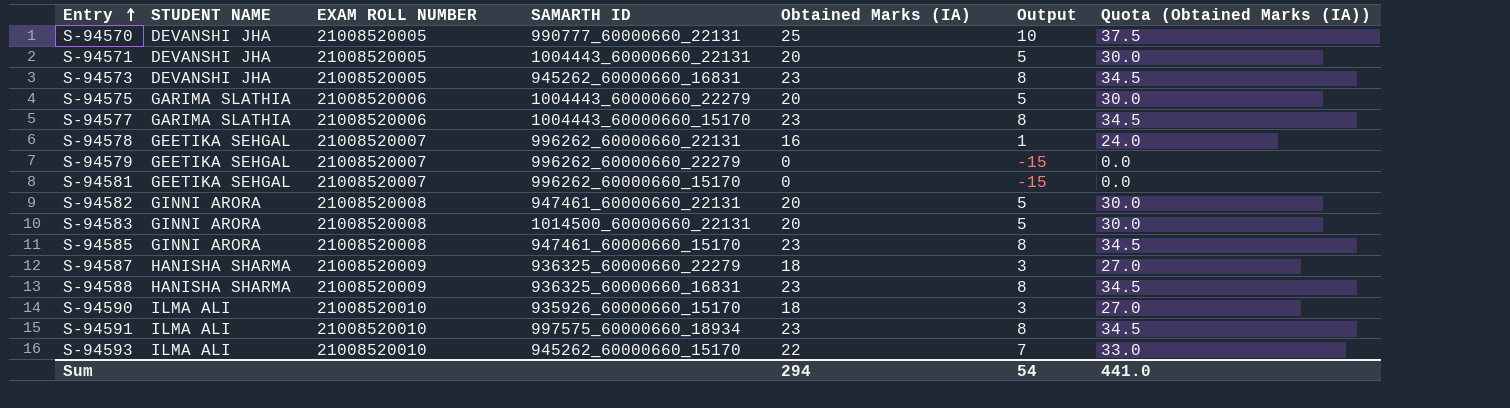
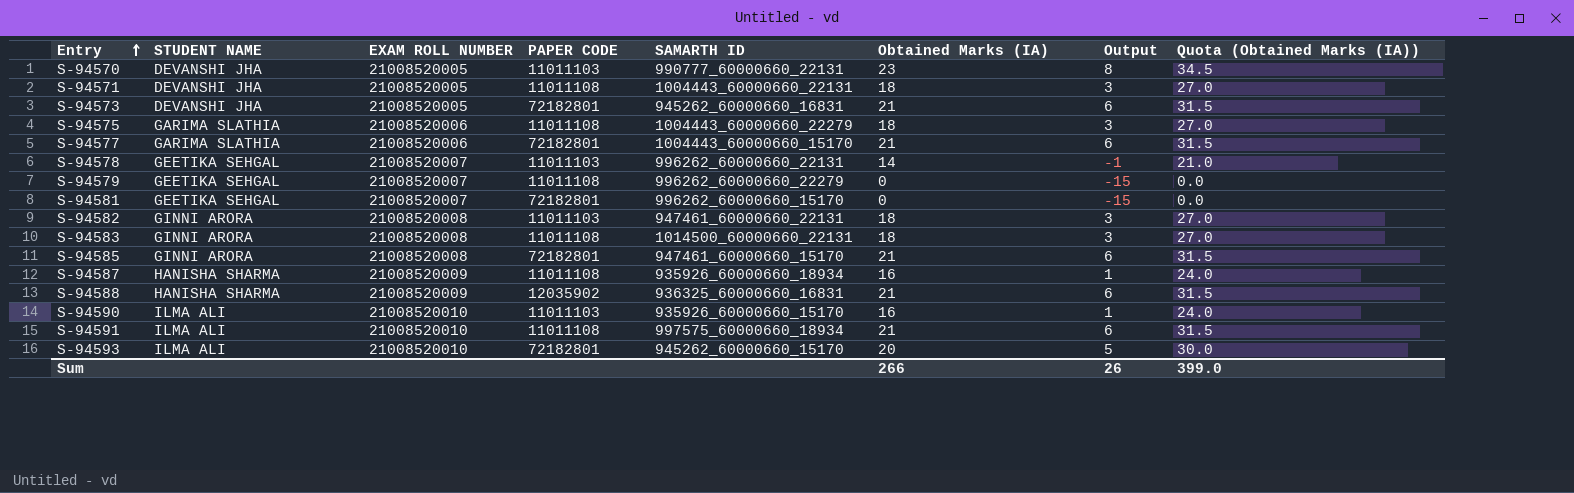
column PAPER CODE | position: none -> 4
S-94570 | Obtained Marks (IA): 25 -> 23
S-94570 | Output: 10 -> 8
S-94570 | Quota (Obtained Marks (IA)): 37.5 -> 34.5
S-94571 | Obtained Marks (IA): 20 -> 18
S-94571 | Output: 5 -> 3
S-94571 | Quota (Obtained Marks (IA)): 30.0 -> 27.0
S-94573 | Obtained Marks (IA): 23 -> 21
S-94573 | Output: 8 -> 6
S-94573 | Quota (Obtained Marks (IA)): 34.5 -> 31.5
S-94575 | Obtained Marks (IA): 20 -> 18
S-94575 | Output: 5 -> 3
S-94575 | Quota (Obtained Marks (IA)): 30.0 -> 27.0
S-94577 | Obtained Marks (IA): 23 -> 21
S-94577 | Output: 8 -> 6
S-94577 | Quota (Obtained Marks (IA)): 34.5 -> 31.5
S-94578 | Obtained Marks (IA): 16 -> 14
S-94578 | Output: 1 -> -1
S-94578 | Quota (Obtained Marks (IA)): 24.0 -> 21.0
S-94582 | Obtained Marks (IA): 20 -> 18
S-94582 | Output: 5 -> 3
S-94582 | Quota (Obtained Marks (IA)): 30.0 -> 27.0
S-94583 | Obtained Marks (IA): 20 -> 18
S-94583 | Output: 5 -> 3
S-94583 | Quota (Obtained Marks (IA)): 30.0 -> 27.0
S-94585 | Obtained Marks (IA): 23 -> 21
S-94585 | Output: 8 -> 6
S-94585 | Quota (Obtained Marks (IA)): 34.5 -> 31.5
S-94587 | SAMARTH ID: 936325_60000660_22279 -> 935926_60000660_18934
S-94587 | Obtained Marks (IA): 18 -> 16
S-94587 | Output: 3 -> 1
S-94587 | Quota (Obtained Marks (IA)): 27.0 -> 24.0
S-94588 | Obtained Marks (IA): 23 -> 21
S-94588 | Output: 8 -> 6
S-94588 | Quota (Obtained Marks (IA)): 34.5 -> 31.5
S-94590 | Obtained Marks (IA): 18 -> 16
S-94590 | Output: 3 -> 1
S-94590 | Quota (Obtained Marks (IA)): 27.0 -> 24.0
S-94591 | Obtained Marks (IA): 23 -> 21
S-94591 | Output: 8 -> 6
S-94591 | Quota (Obtained Marks (IA)): 34.5 -> 31.5
S-94593 | Obtained Marks (IA): 22 -> 20
S-94593 | Output: 7 -> 5
S-94593 | Quota (Obtained Marks (IA)): 33.0 -> 30.0
Sum | Obtained Marks (IA): 294 -> 266
Sum | Output: 54 -> 26
Sum | Quota (Obtained Marks (IA)): 441.0 -> 399.0

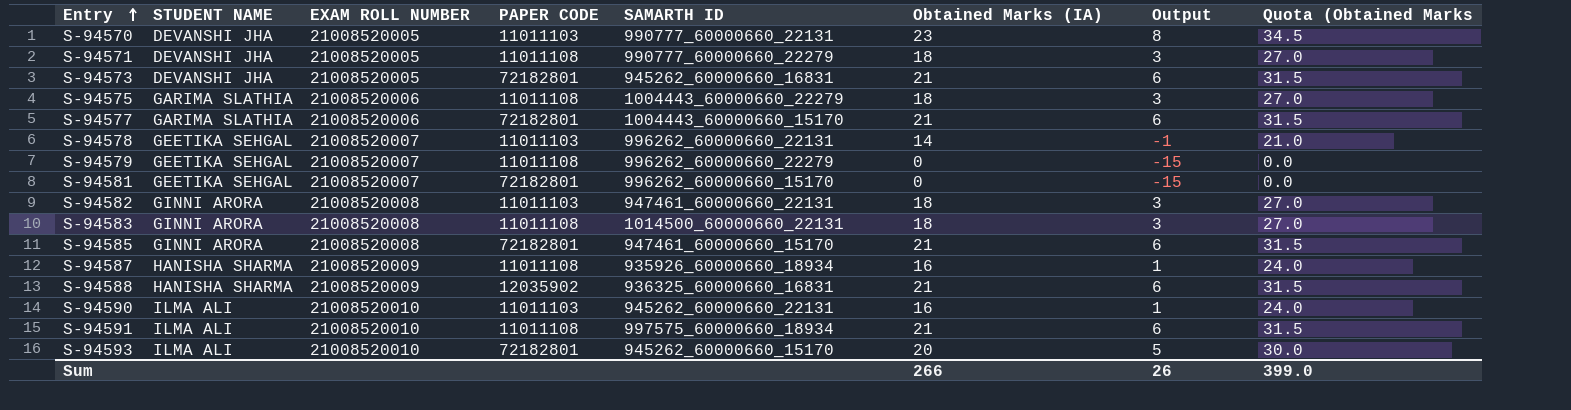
column name: Quota (Obtained Marks (IA)) -> Quota (Obtained Marks
S-94571 | SAMARTH ID: 1004443_60000660_22131 -> 990777_60000660_22279
S-94590 | SAMARTH ID: 935926_60000660_15170 -> 945262_60000660_22131

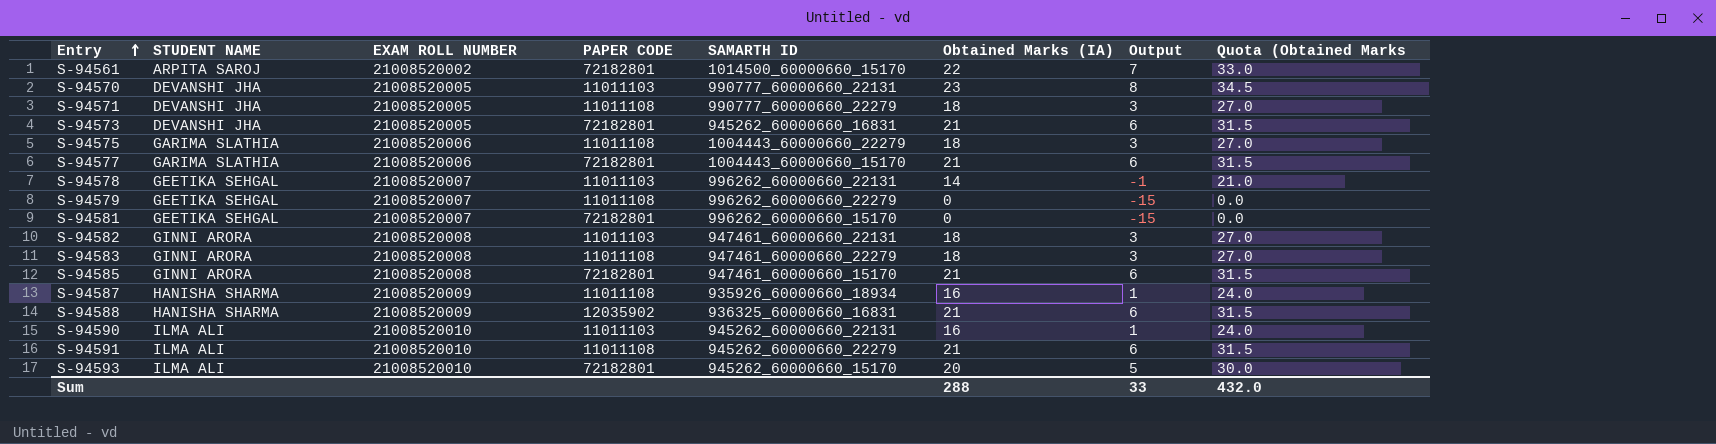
row S-94561: none -> ARPITA SAROJ | 21008520002 | 72182801 | 1014500_60000660_15170 | 22 | 7 | 33.0
S-94583 | SAMARTH ID: 1014500_60000660_22131 -> 947461_60000660_22279
S-94591 | SAMARTH ID: 997575_60000660_18934 -> 945262_60000660_22279
Sum | Obtained Marks (IA): 266 -> 288
Sum | Output: 26 -> 33
Sum | Quota (Obtained Marks: 399.0 -> 432.0

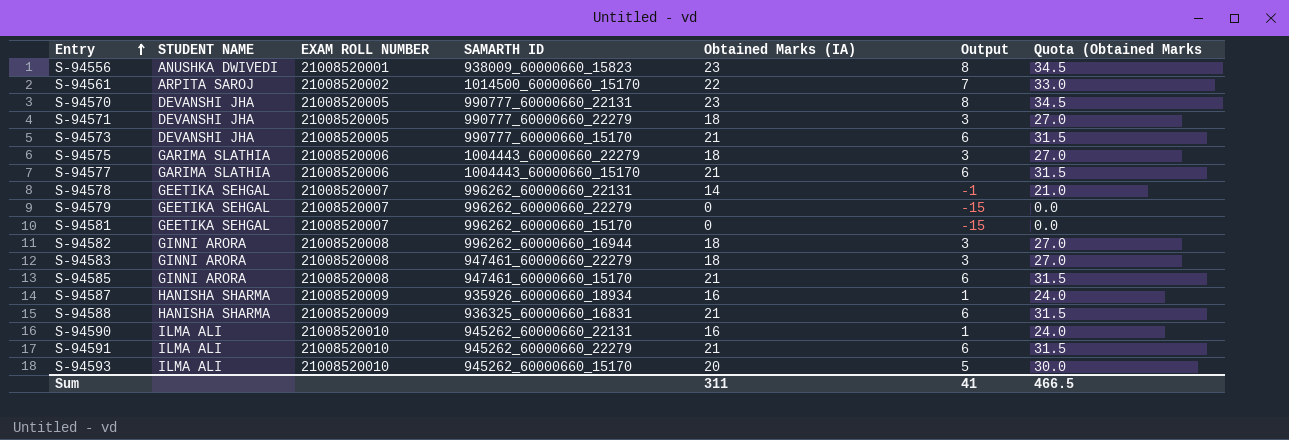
column PAPER CODE | position: 4 -> none
row S-94556: none -> ANUSHKA DWIVEDI | 21008520001 | 938009_60000660_15823 | 23 | 8 | 34.5
S-94573 | SAMARTH ID: 945262_60000660_16831 -> 990777_60000660_15170
S-94582 | SAMARTH ID: 947461_60000660_22131 -> 996262_60000660_16944
Sum | Obtained Marks (IA): 288 -> 311
Sum | Output: 33 -> 41
Sum | Quota (Obtained Marks: 432.0 -> 466.5

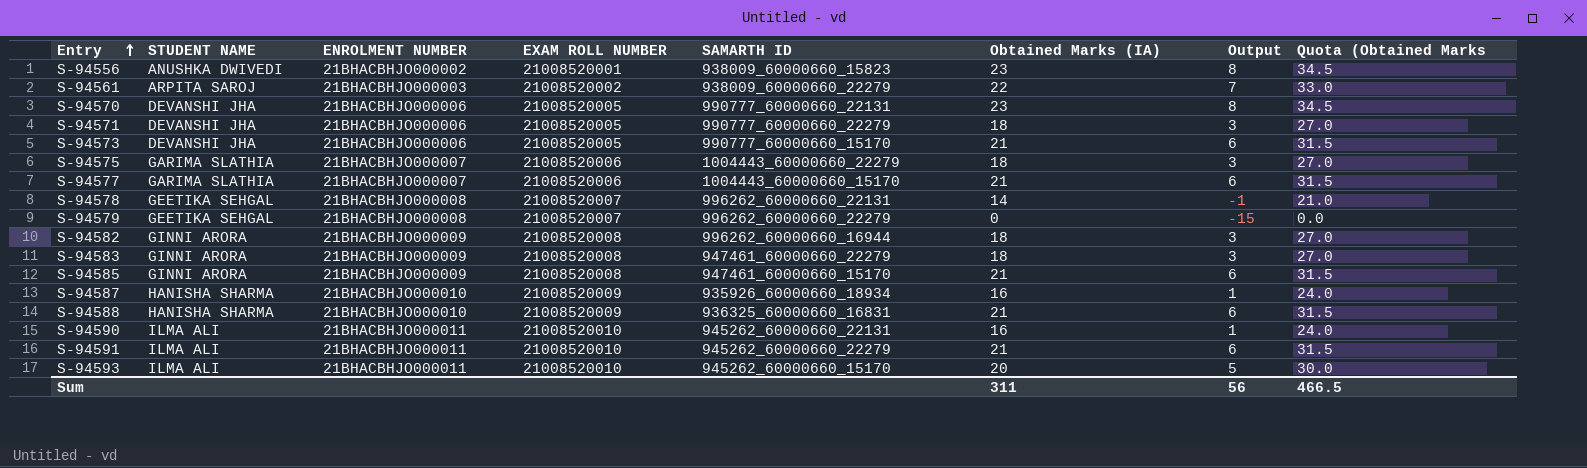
column ENROLMENT NUMBER | position: none -> 3
row S-94581: GEETIKA SEHGAL | 21008520007 | 996262_60000660_15170 | 0 | -15 | 0.0 -> none
S-94561 | SAMARTH ID: 1014500_60000660_15170 -> 938009_60000660_22279
Sum | Output: 41 -> 56

